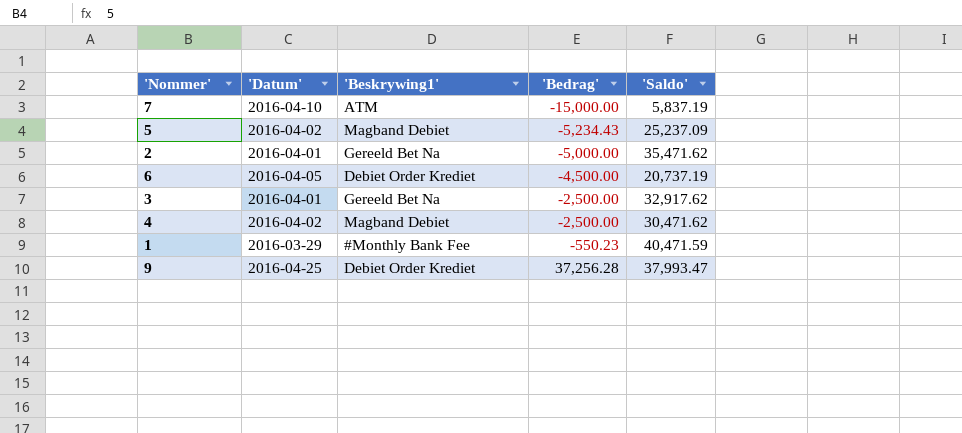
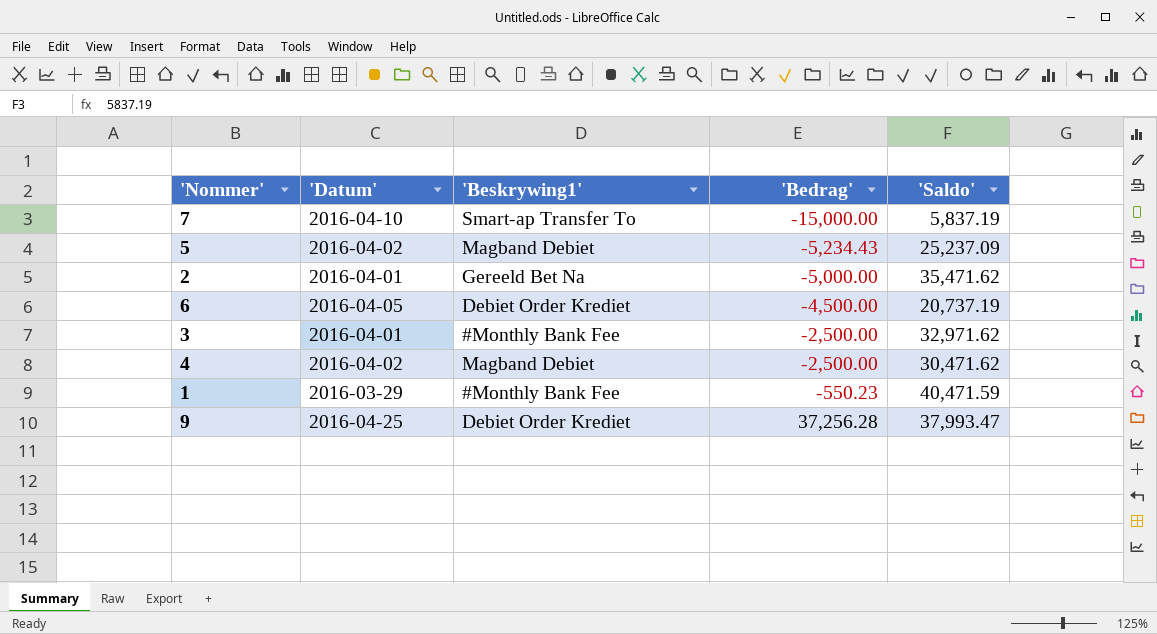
7 | 'Beskrywing1': ATM -> Smart-ap Transfer To
3 | 'Beskrywing1': Gereeld Bet Na -> #Monthly Bank Fee
3 | 'Saldo': 32,917.62 -> 32,971.62

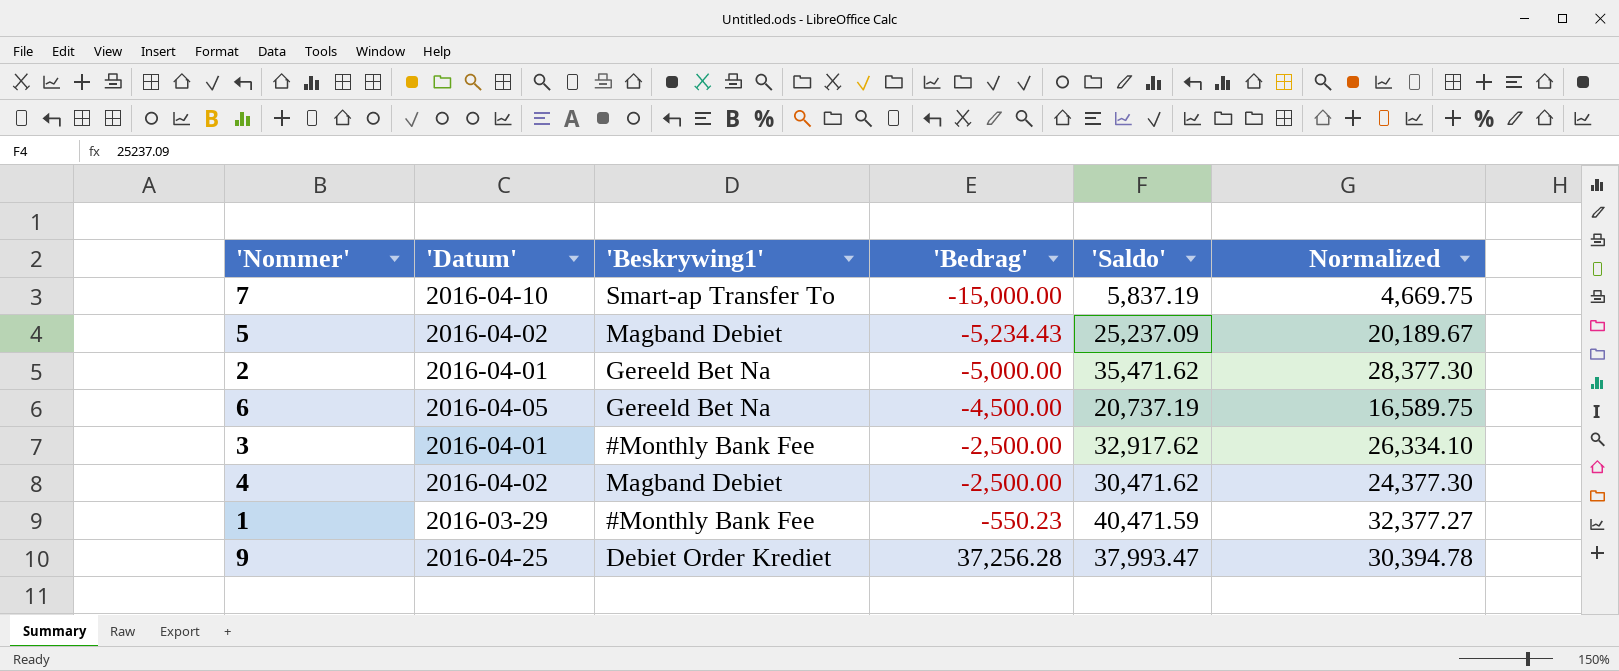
column Normalized | formula: none -> ['Saldo'] * 0.8
6 | 'Beskrywing1': Debiet Order Krediet -> Gereeld Bet Na
3 | 'Saldo': 32,971.62 -> 32,917.62

